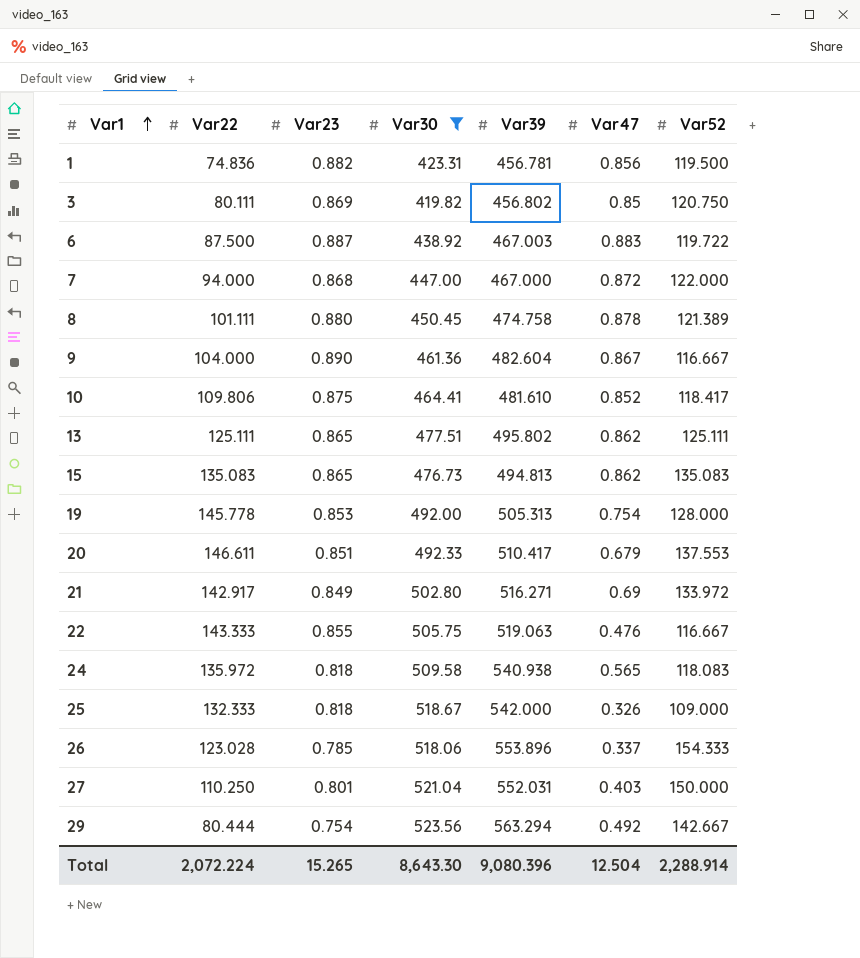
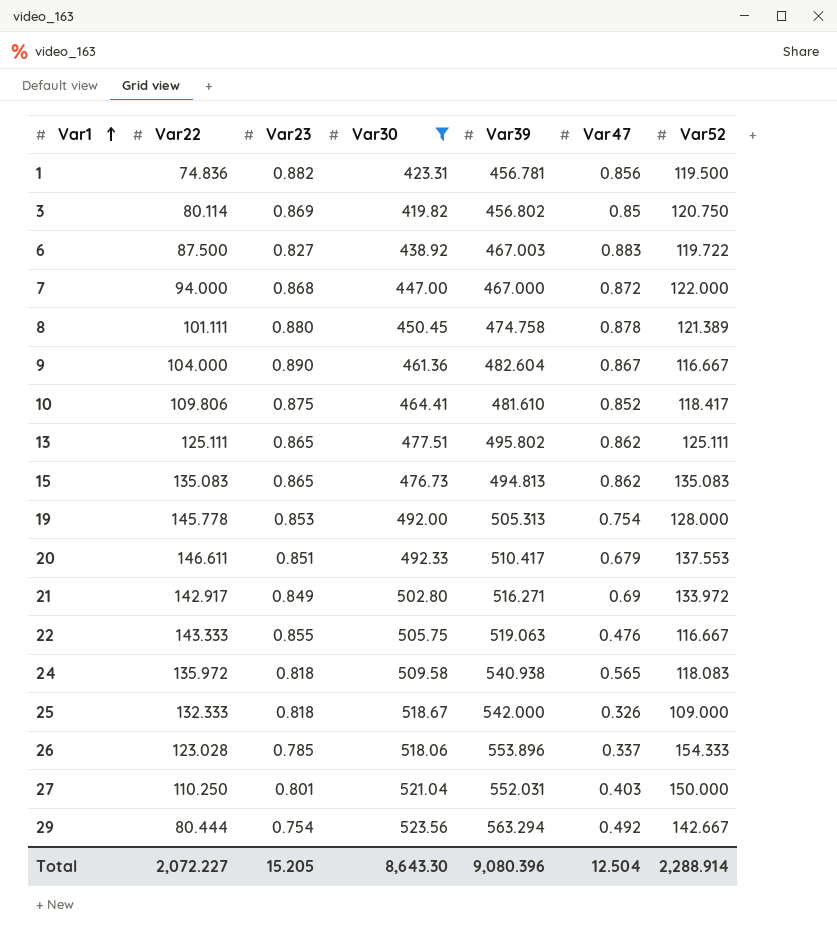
3 | Var22: 80.111 -> 80.114
6 | Var23: 0.887 -> 0.827
Total | Var22: 2,072.224 -> 2,072.227
Total | Var23: 15.265 -> 15.205

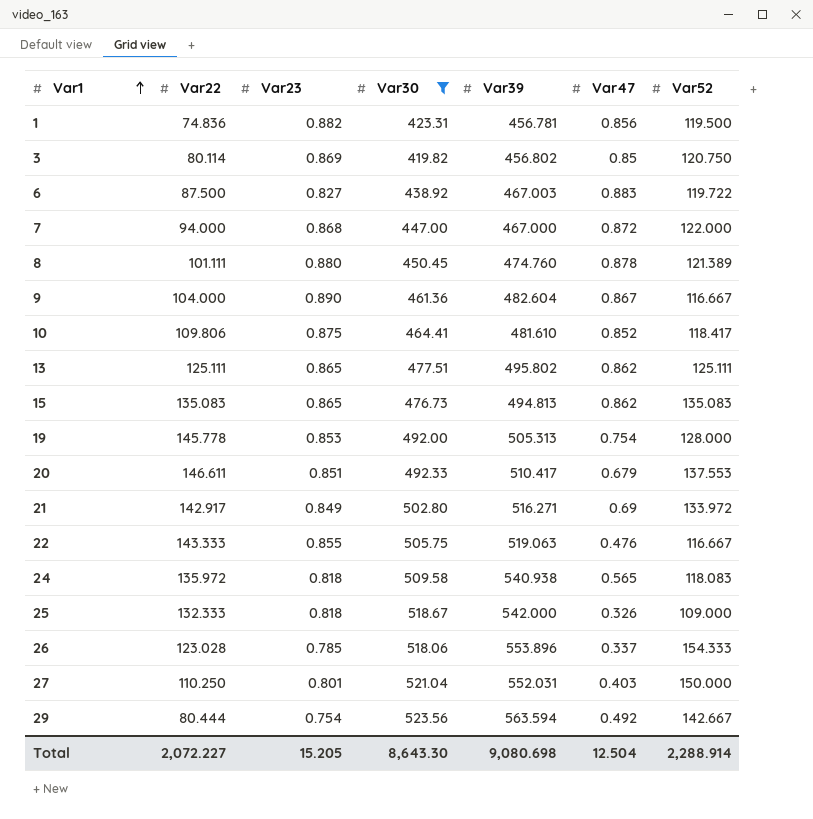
8 | Var39: 474.758 -> 474.760
29 | Var39: 563.294 -> 563.594
Total | Var39: 9,080.396 -> 9,080.698

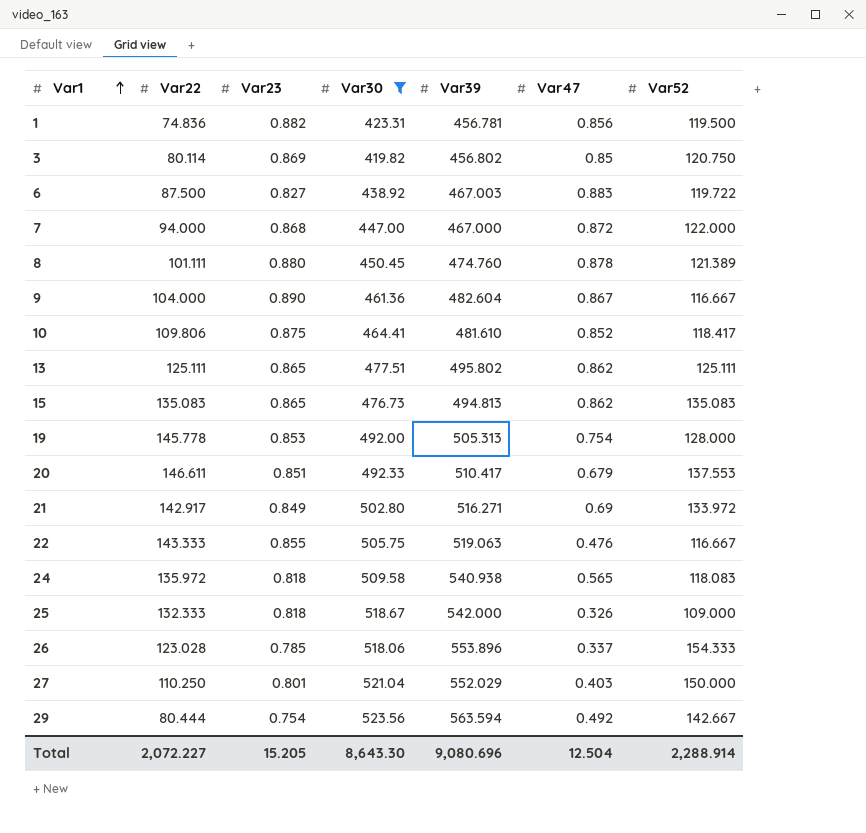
27 | Var39: 552.031 -> 552.029
Total | Var39: 9,080.698 -> 9,080.696

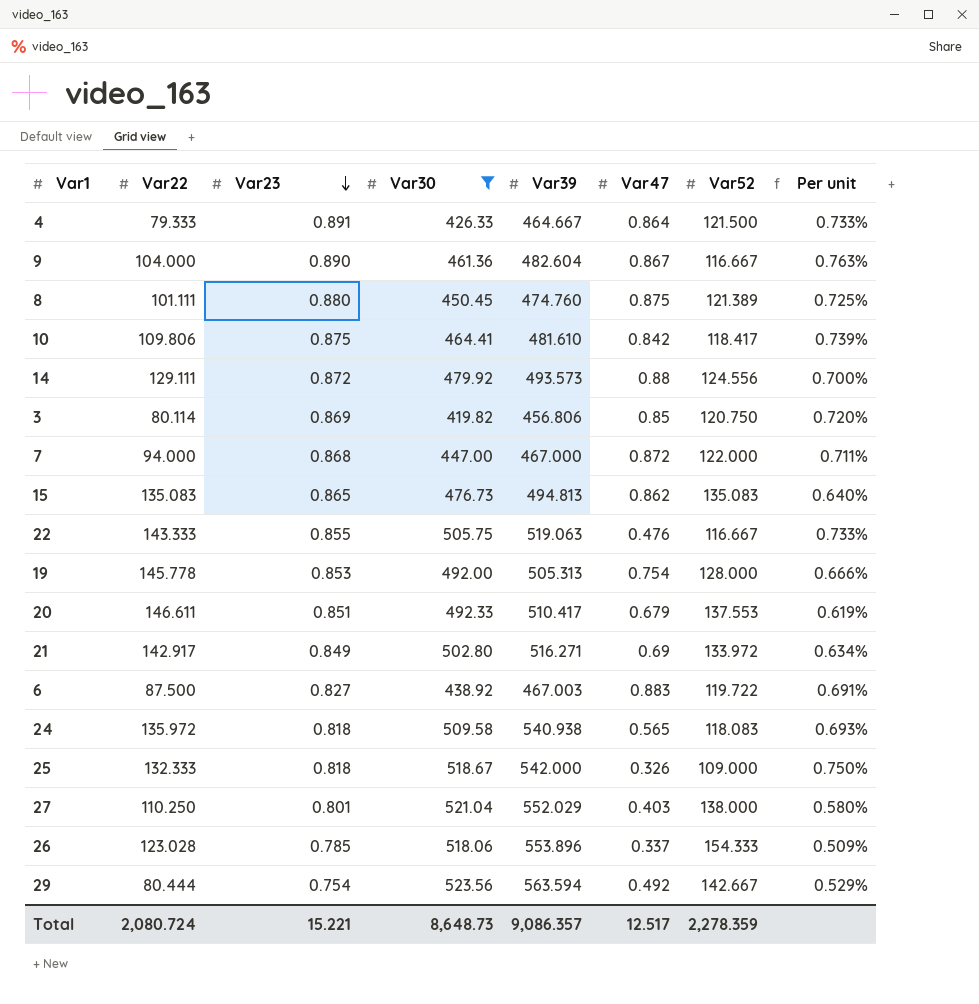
row order: Var1 ascending -> Var23 descending
column Per unit | formula: none -> [Var23] / [Var52]
row 1: 74.836 | 0.882 | 423.31 | 456.781 | 0.856 | 119.500 -> none
row 13: 125.111 | 0.865 | 477.51 | 495.802 | 0.862 | 125.111 -> none
row 4: none -> 79.333 | 0.891 | 426.33 | 464.667 | 0.864 | 121.500 | 0.733%
8 | Var47: 0.878 -> 0.875
10 | Var47: 0.852 -> 0.842
row 14: none -> 129.111 | 0.872 | 479.92 | 493.573 | 0.88 | 124.556 | 0.700%
3 | Var39: 456.802 -> 456.806
27 | Var52: 150.000 -> 138.000
Total | Var22: 2,072.227 -> 2,080.724
Total | Var23: 15.205 -> 15.221
Total | Var30: 8,643.30 -> 8,648.73
Total | Var39: 9,080.696 -> 9,086.357
Total | Var47: 12.504 -> 12.517
Total | Var52: 2,288.914 -> 2,278.359

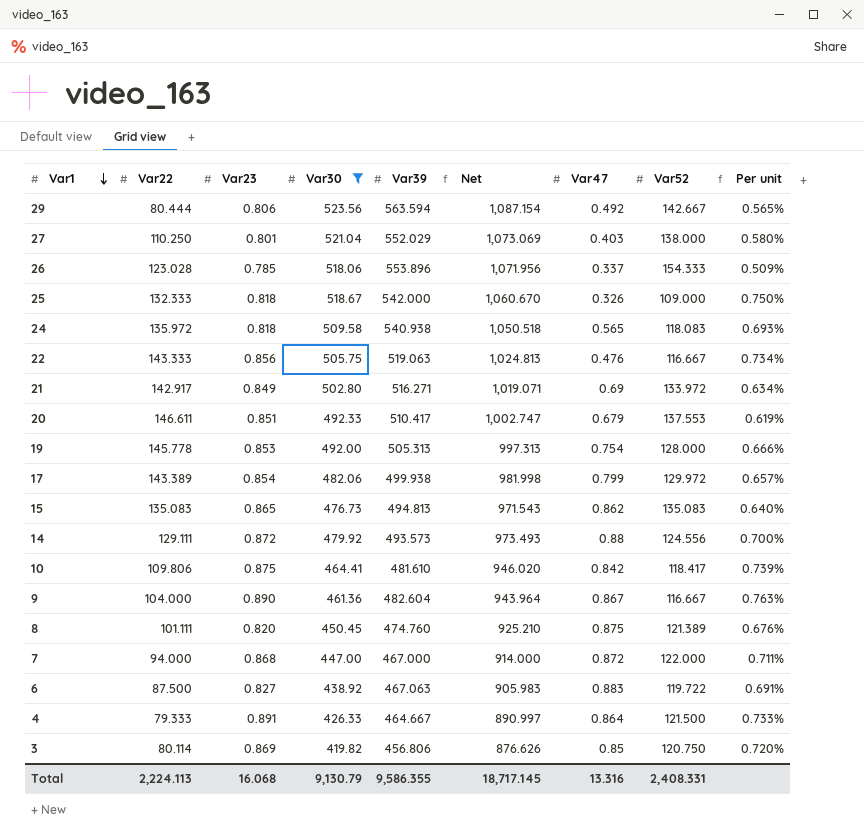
row order: Var23 descending -> Var1 descending
column Net | formula: none -> [Var30] + [Var39]
29 | Var23: 0.754 -> 0.806
29 | Per unit: 0.529% -> 0.565%
22 | Var23: 0.855 -> 0.856
22 | Per unit: 0.733% -> 0.734%
row 17: none -> 143.389 | 0.854 | 482.06 | 499.938 | 981.998 | 0.799 | 129.972 | 0.657%
8 | Var23: 0.880 -> 0.820
8 | Per unit: 0.725% -> 0.676%
6 | Var39: 467.003 -> 467.063
Total | Var22: 2,080.724 -> 2,224.113
Total | Var23: 15.221 -> 16.068
Total | Var30: 8,648.73 -> 9,130.79
Total | Var39: 9,086.357 -> 9,586.355
Total | Var47: 12.517 -> 13.316
Total | Var52: 2,278.359 -> 2,408.331

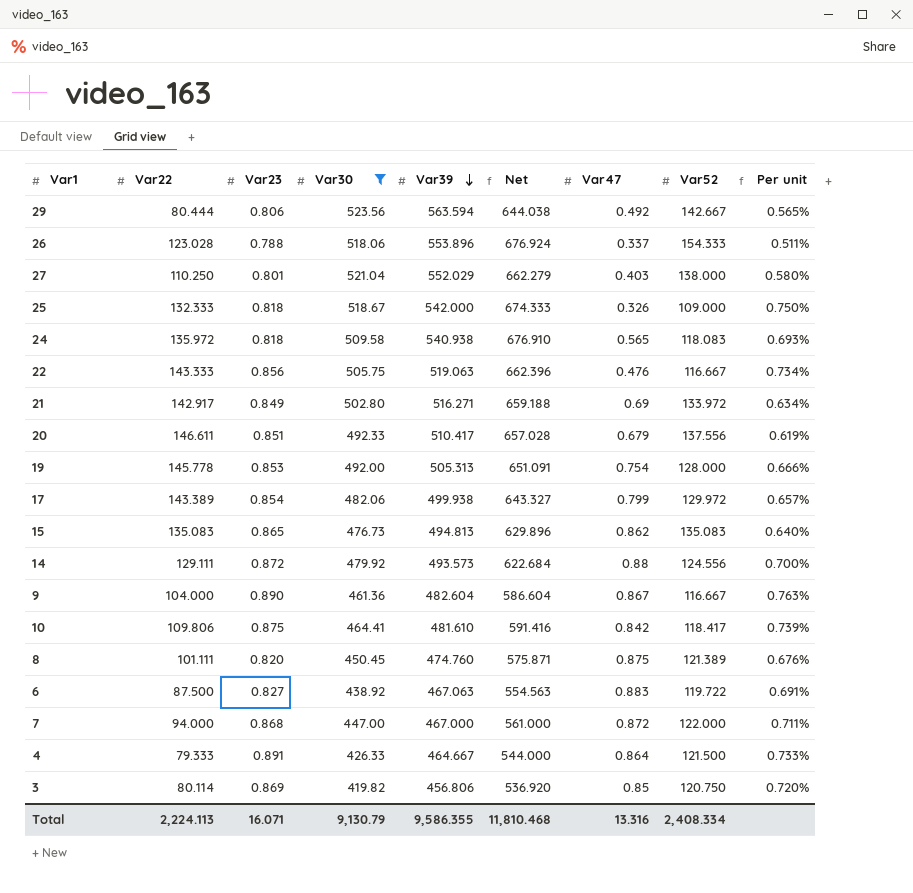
row order: Var1 descending -> Var39 descending
column Net | formula: [Var30] + [Var39] -> [Var22] + [Var39]
26 | Var23: 0.785 -> 0.788
26 | Per unit: 0.509% -> 0.511%
20 | Var52: 137.553 -> 137.556
Total | Var23: 16.068 -> 16.071
Total | Net: 18,717.145 -> 11,810.468
Total | Var52: 2,408.331 -> 2,408.334

